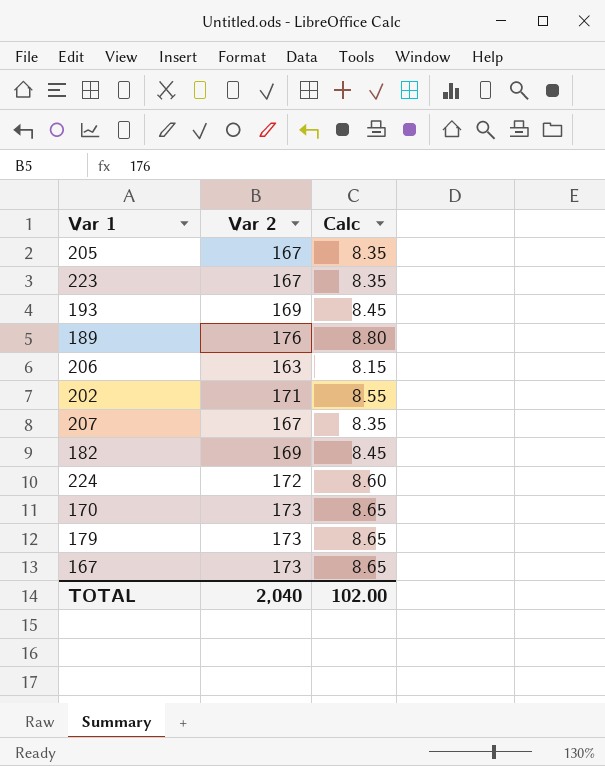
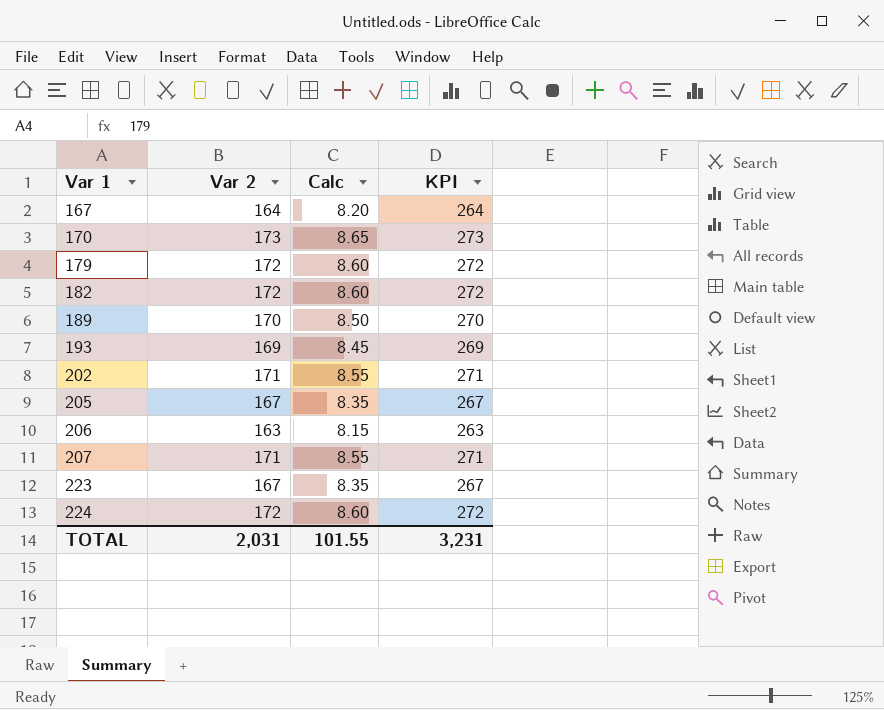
row order: none -> Var 1 ascending
column KPI | formula: none -> [Var 2] + 100
167 | Var 2: 173 -> 164
167 | Calc: 8.65 -> 8.20
179 | Var 2: 173 -> 172
179 | Calc: 8.65 -> 8.60
182 | Var 2: 169 -> 172
182 | Calc: 8.45 -> 8.60
189 | Var 2: 176 -> 170
189 | Calc: 8.80 -> 8.50
207 | Var 2: 167 -> 171
207 | Calc: 8.35 -> 8.55
TOTAL | Var 2: 2,040 -> 2,031
TOTAL | Calc: 102.00 -> 101.55

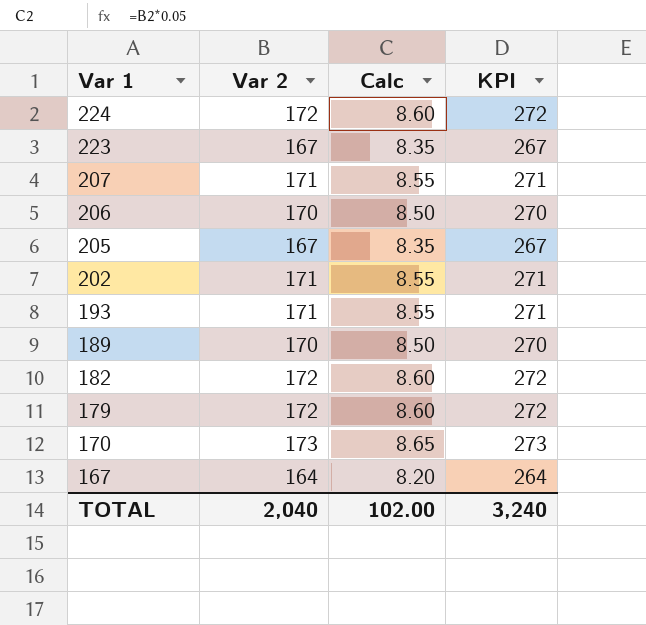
row order: Var 1 ascending -> Var 1 descending
206 | Var 2: 163 -> 170
206 | Calc: 8.15 -> 8.50
206 | KPI: 263 -> 270
193 | Var 2: 169 -> 171
193 | Calc: 8.45 -> 8.55
193 | KPI: 269 -> 271
TOTAL | Var 2: 2,031 -> 2,040
TOTAL | Calc: 101.55 -> 102.00
TOTAL | KPI: 3,231 -> 3,240

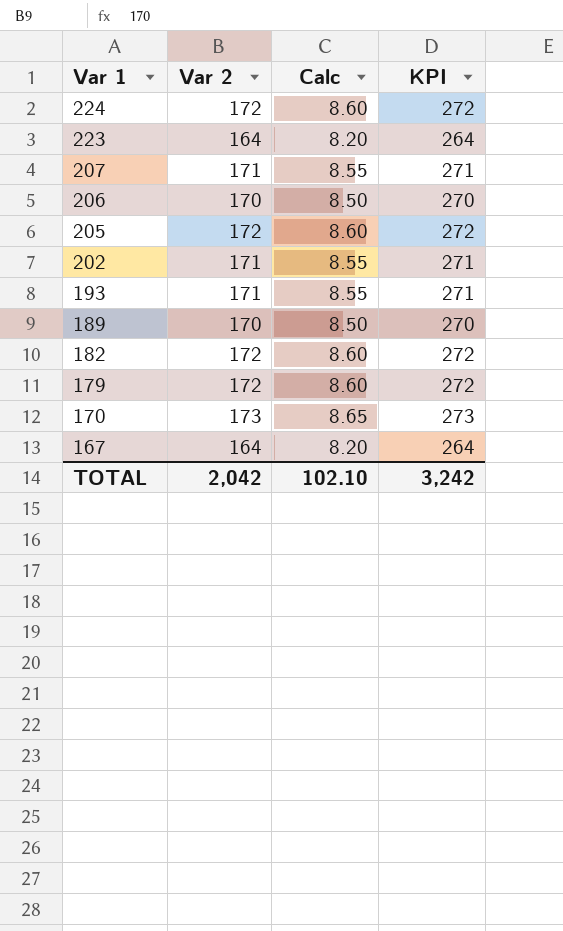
223 | Var 2: 167 -> 164
223 | Calc: 8.35 -> 8.20
223 | KPI: 267 -> 264
205 | Var 2: 167 -> 172
205 | Calc: 8.35 -> 8.60
205 | KPI: 267 -> 272
TOTAL | Var 2: 2,040 -> 2,042
TOTAL | Calc: 102.00 -> 102.10
TOTAL | KPI: 3,240 -> 3,242

